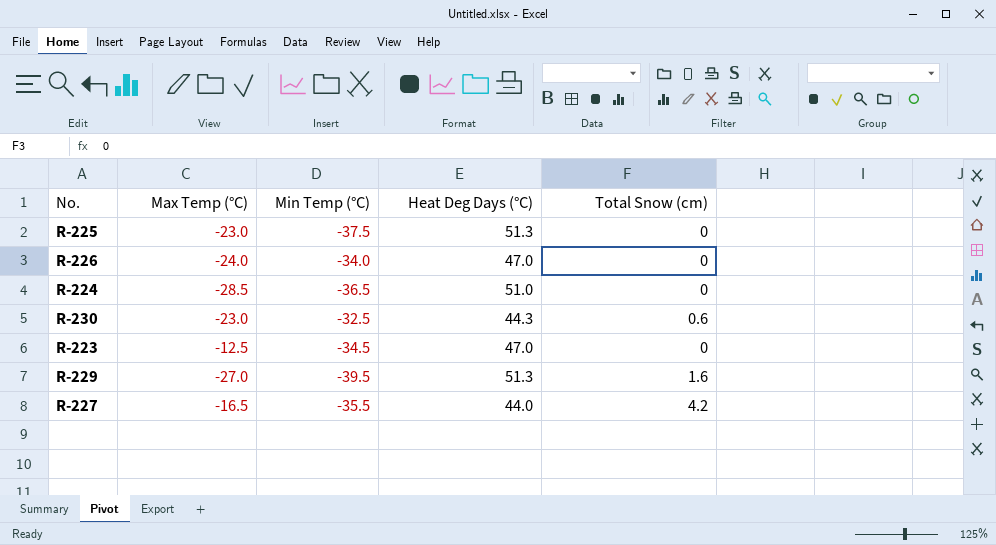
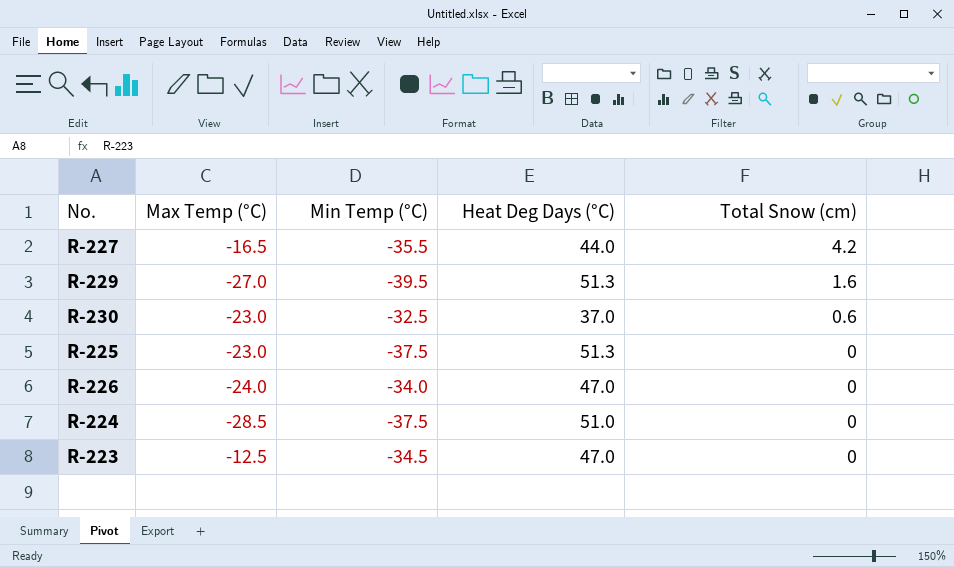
row order: none -> Total Snow (cm) descending
R-230 | Heat Deg Days (°C): 44.3 -> 37.0
R-224 | Min Temp (°C): -36.5 -> -37.5

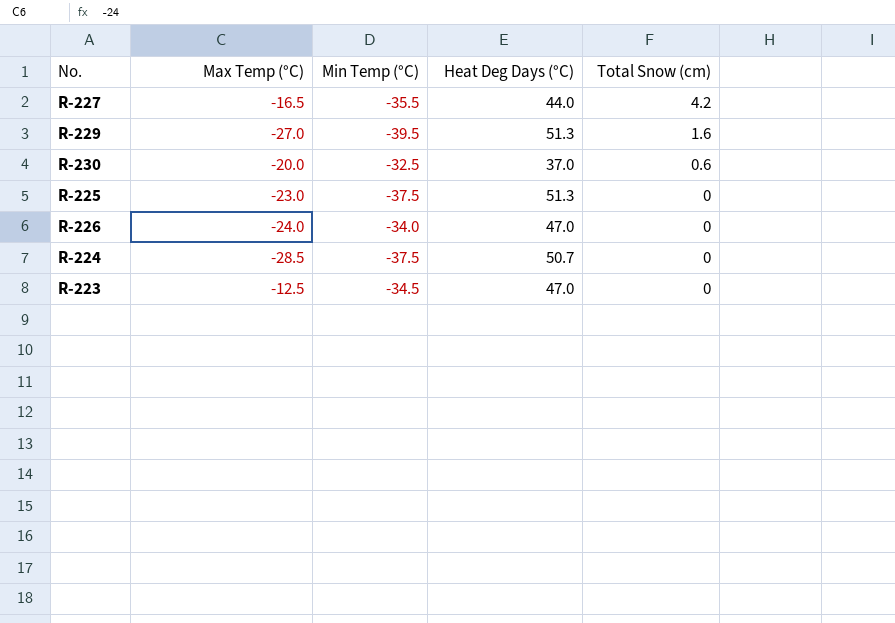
R-230 | Max Temp (°C): -23.0 -> -20.0
R-224 | Heat Deg Days (°C): 51.0 -> 50.7

